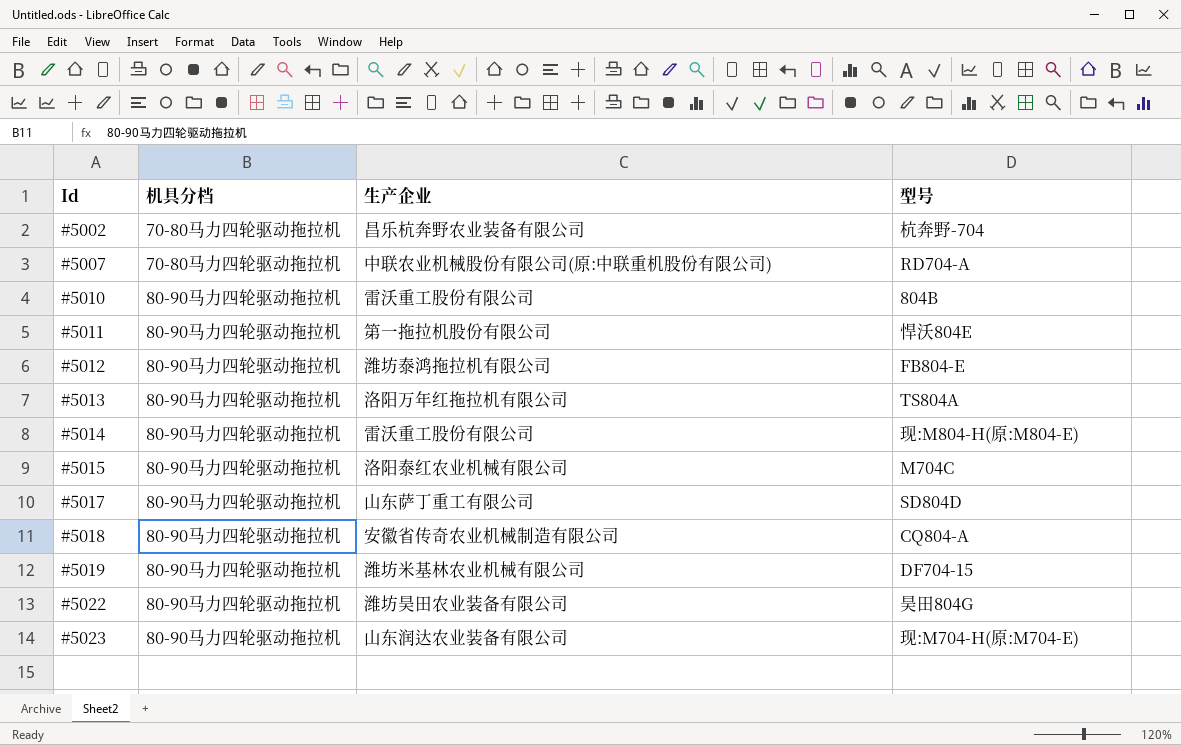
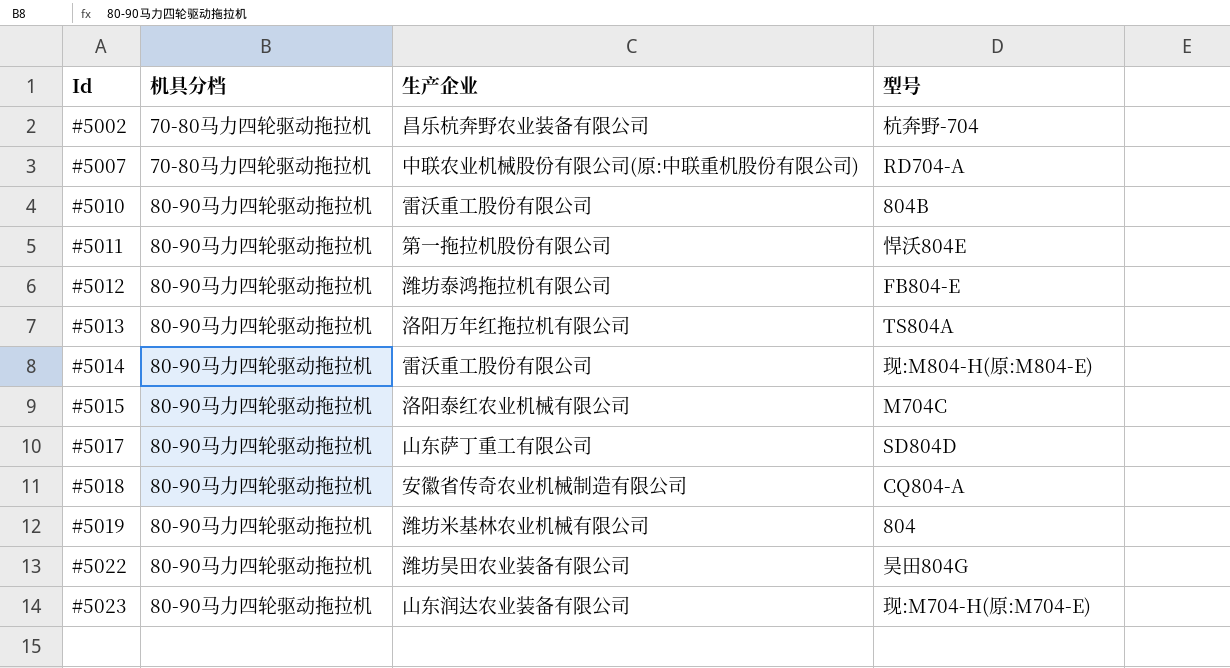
#5019 | 型号: DF704-15 -> 804

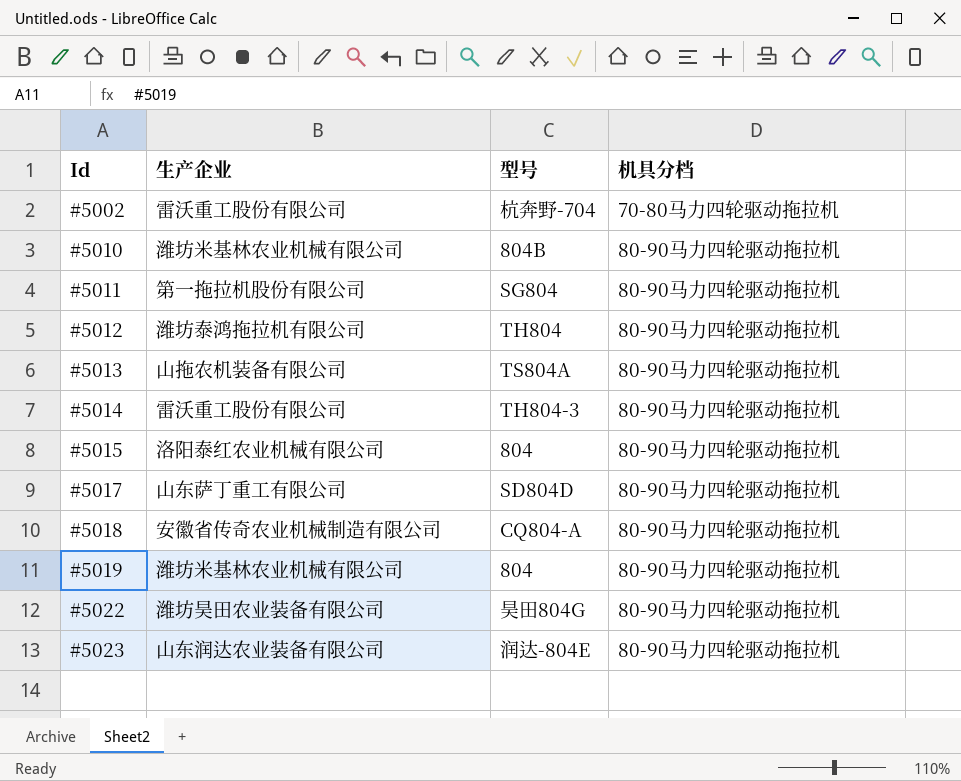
column 机具分档 | position: 2 -> 4
row #5007: 70-80马力四轮驱动拖拉机 | 中联农业机械股份有限公司(原:中联重机股份有限公司) | RD704-A -> none
#5002 | 生产企业: 昌乐杭奔野农业装备有限公司 -> 雷沃重工股份有限公司
#5010 | 生产企业: 雷沃重工股份有限公司 -> 潍坊米基林农业机械有限公司
#5011 | 型号: 悍沃804E -> SG804
#5012 | 型号: FB804-E -> TH804
#5013 | 生产企业: 洛阳万年红拖拉机有限公司 -> 山拖农机装备有限公司
#5014 | 型号: 现:M804-H(原:M804-E) -> TH804-3
#5015 | 型号: M704C -> 804
#5023 | 型号: 现:M704-H(原:M704-E) -> 润达-804E

